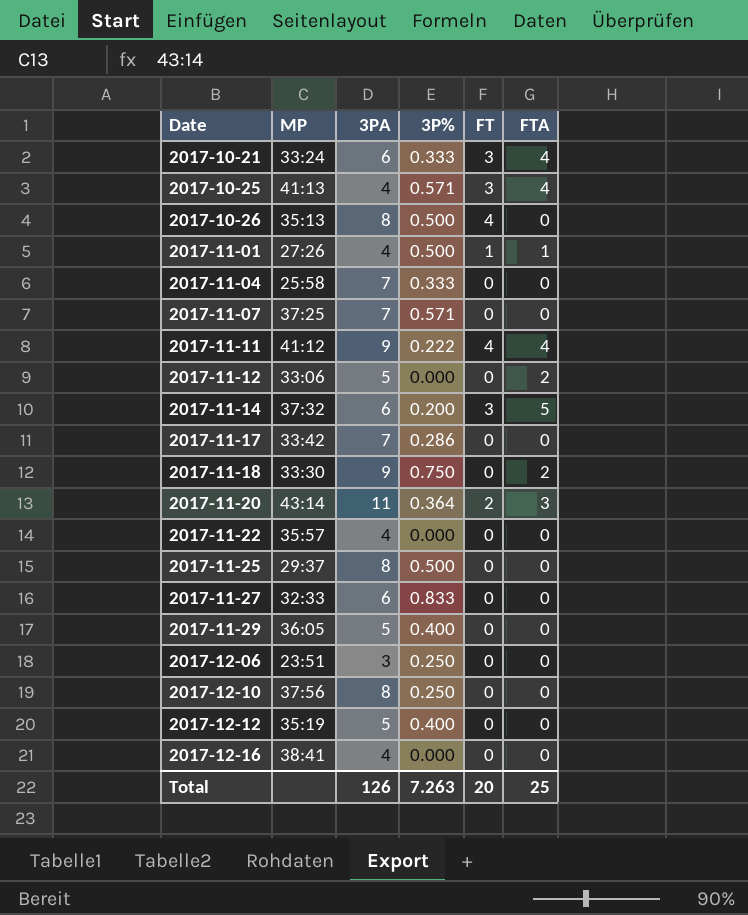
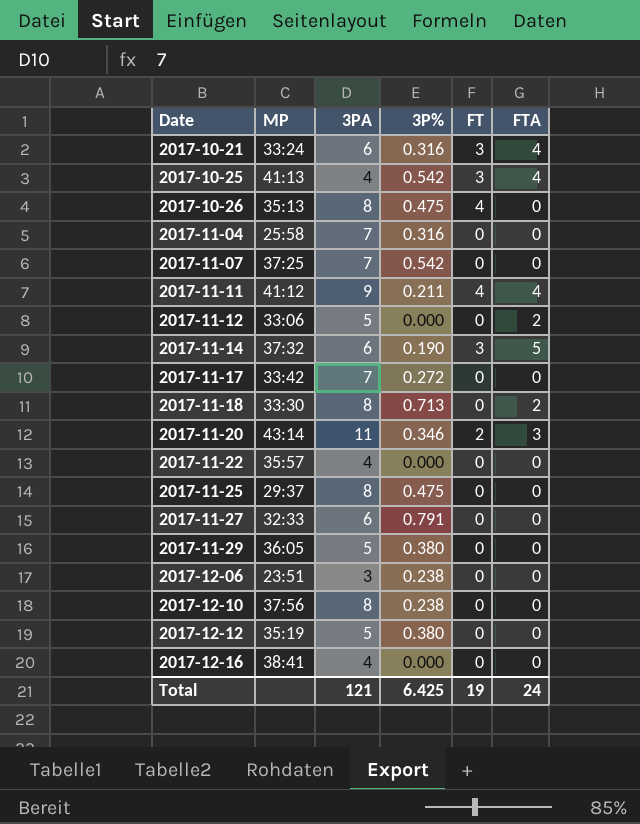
row 2017-11-01: 27:26 | 4 | 0.500 | 1 | 1 -> none
2017-10-21 | 3P%: 0.333 -> 0.316
2017-10-25 | 3P%: 0.571 -> 0.542
2017-10-26 | 3P%: 0.500 -> 0.475
2017-11-04 | 3P%: 0.333 -> 0.316
2017-11-07 | 3P%: 0.571 -> 0.542
2017-11-11 | 3P%: 0.222 -> 0.211
2017-11-14 | 3P%: 0.200 -> 0.190
2017-11-17 | 3P%: 0.286 -> 0.272
2017-11-18 | 3PA: 9 -> 8
2017-11-18 | 3P%: 0.750 -> 0.713
2017-11-20 | 3P%: 0.364 -> 0.346
2017-11-25 | 3P%: 0.500 -> 0.475
2017-11-27 | 3P%: 0.833 -> 0.791
2017-11-29 | 3P%: 0.400 -> 0.380
2017-12-06 | 3P%: 0.250 -> 0.238
2017-12-10 | 3P%: 0.250 -> 0.238
2017-12-12 | 3P%: 0.400 -> 0.380
Total | 3PA: 126 -> 121
Total | 3P%: 7.263 -> 6.425
Total | FT: 20 -> 19
Total | FTA: 25 -> 24

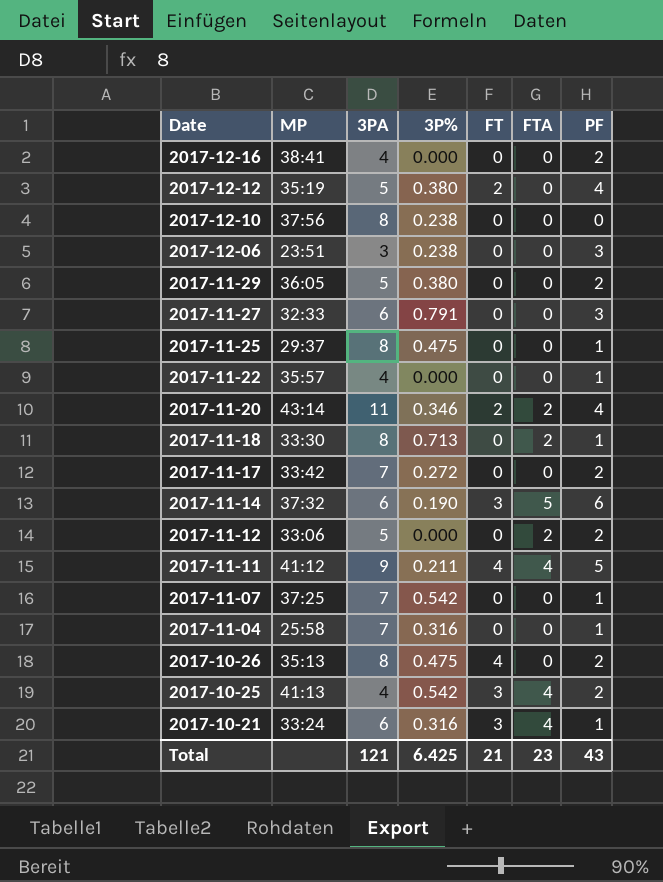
row order: Date ascending -> Date descending
column PF | position: none -> 7
2017-12-12 | FT: 0 -> 2
2017-11-20 | FTA: 3 -> 2
Total | FT: 19 -> 21
Total | FTA: 24 -> 23

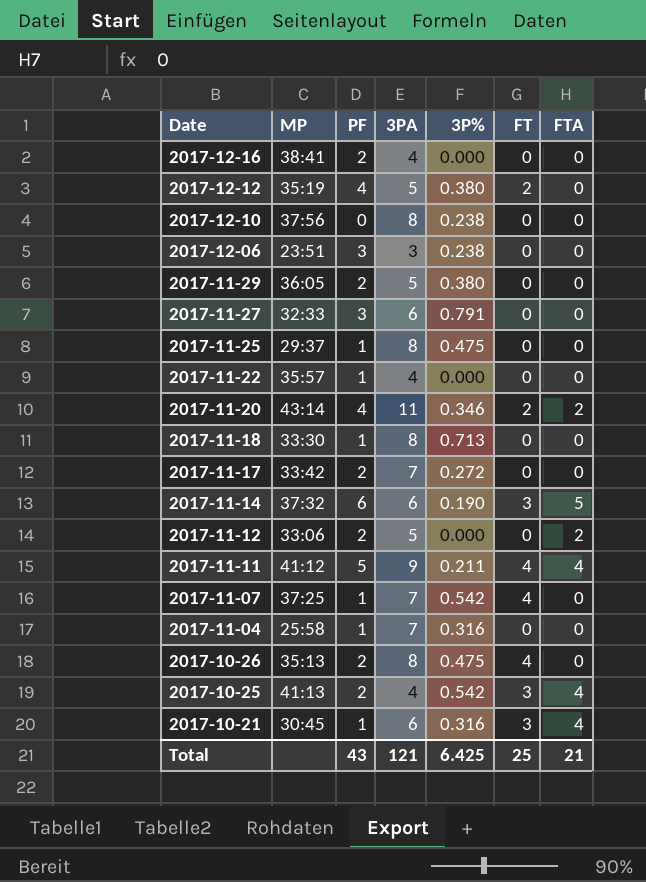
column PF | position: 7 -> 3
2017-11-18 | FTA: 2 -> 0
2017-11-07 | FT: 0 -> 4
2017-10-21 | MP: 33:24 -> 30:45
Total | FT: 21 -> 25
Total | FTA: 23 -> 21

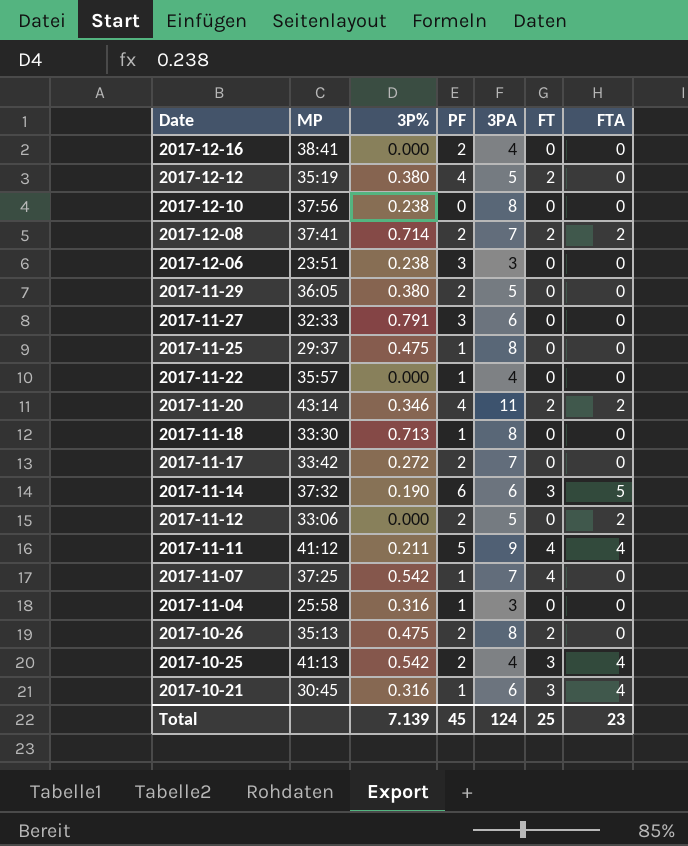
column 3P% | position: 5 -> 3
row 2017-12-08: none -> 37:41 | 0.714 | 2 | 7 | 2 | 2
2017-11-04 | 3PA: 7 -> 3
2017-10-26 | FT: 4 -> 2
Total | 3P%: 6.425 -> 7.139
Total | PF: 43 -> 45
Total | 3PA: 121 -> 124
Total | FTA: 21 -> 23

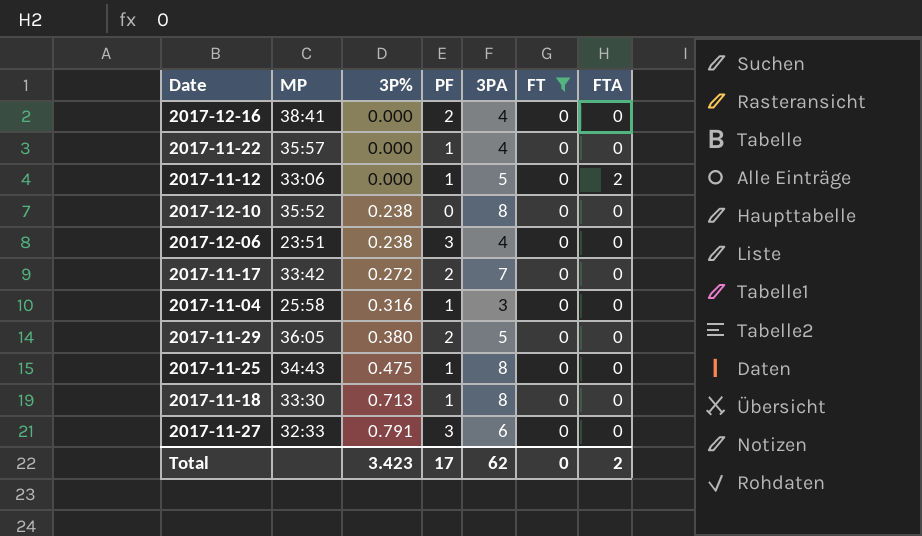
filter: none -> FT = 0
row order: Date descending -> 3P% ascending
2017-11-12 | PF: 2 -> 1
2017-12-10 | MP: 37:56 -> 35:52
2017-12-06 | 3PA: 3 -> 4
2017-11-25 | MP: 29:37 -> 34:43
Total | 3P%: 7.139 -> 3.423
Total | PF: 45 -> 17
Total | 3PA: 124 -> 62
Total | FT: 25 -> 0
Total | FTA: 23 -> 2

